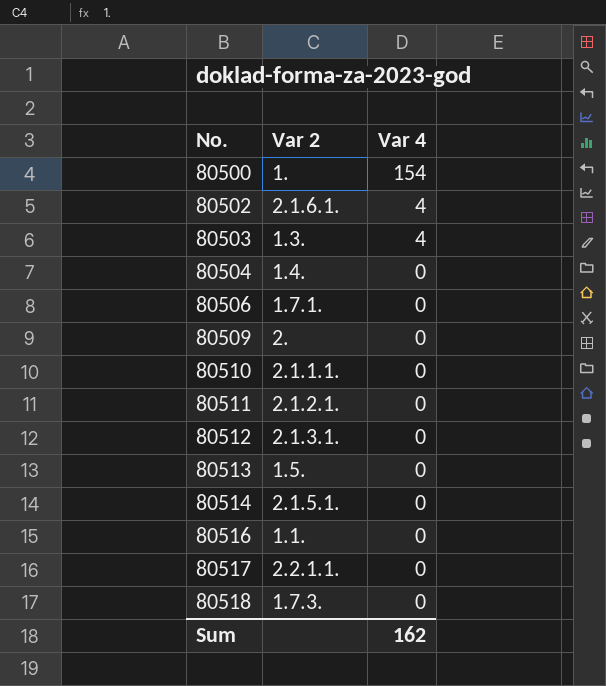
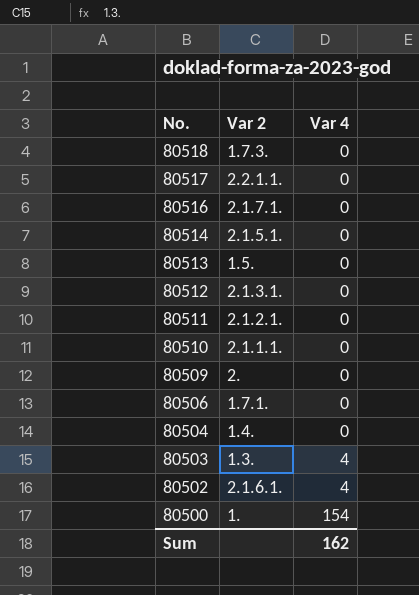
row order: No. ascending -> No. descending
80516 | Var 2: 1.1. -> 2.1.7.1.

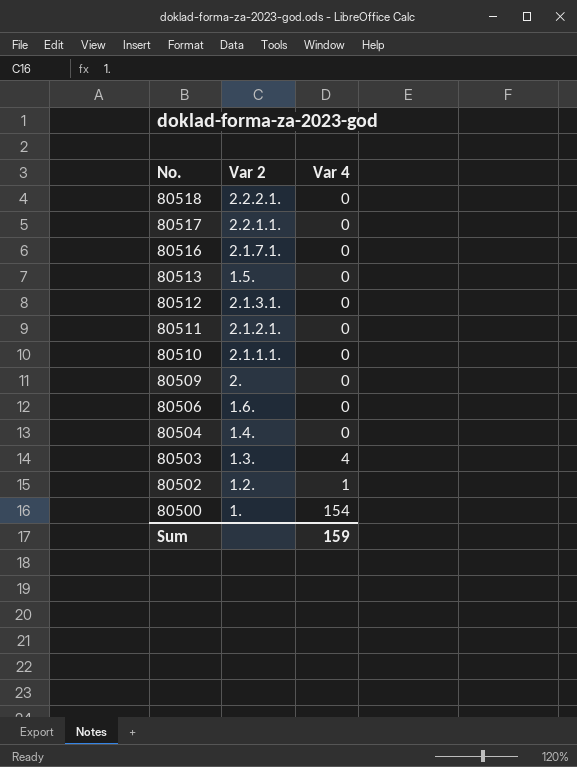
row 80514: 2.1.5.1. | 0 -> none
80518 | Var 2: 1.7.3. -> 2.2.2.1.
80506 | Var 2: 1.7.1. -> 1.6.
80502 | Var 2: 2.1.6.1. -> 1.2.
80502 | Var 4: 4 -> 1
Sum | Var 4: 162 -> 159

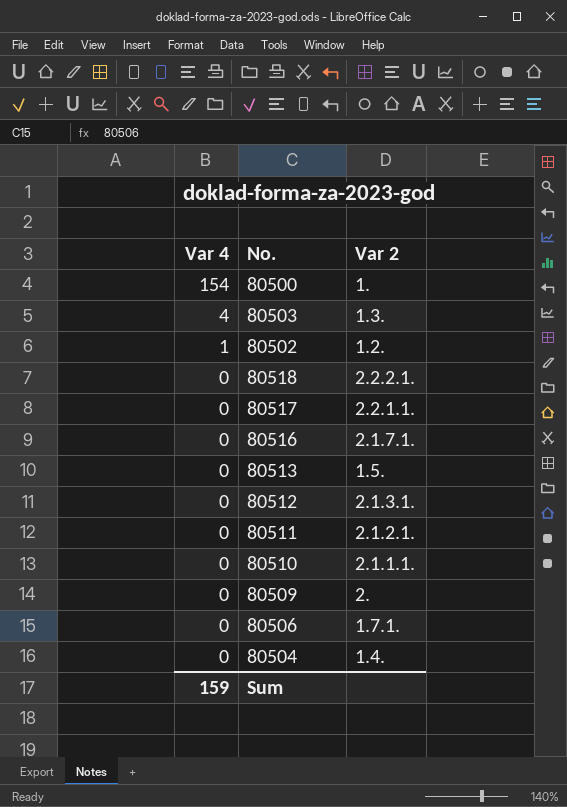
row order: No. descending -> Var 4 descending
column Var 4 | position: 3 -> 1
80506 | Var 2: 1.6. -> 1.7.1.

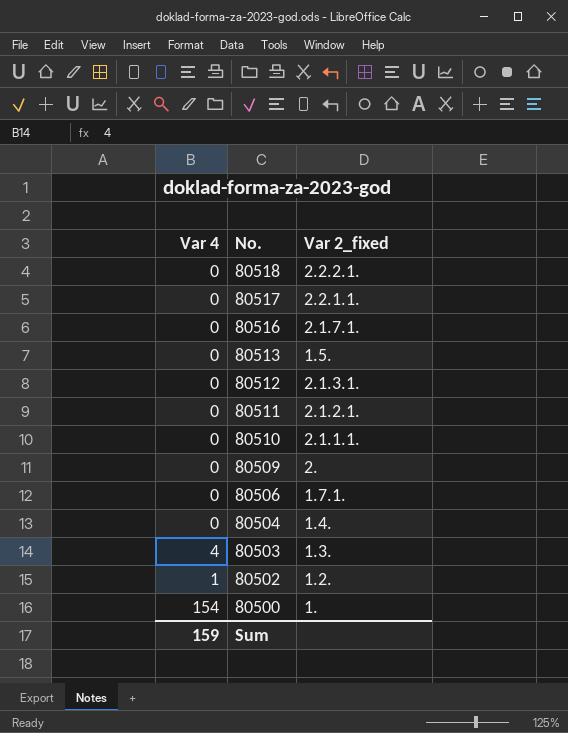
row order: Var 4 descending -> No. descending
column name: Var 2 -> Var 2_fixed

